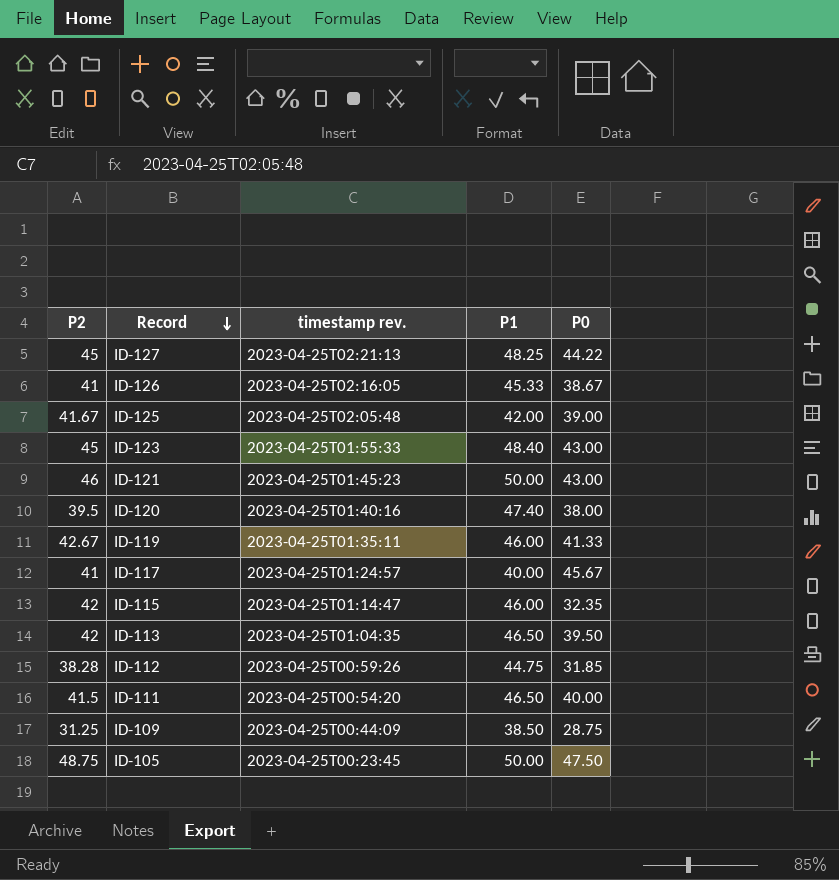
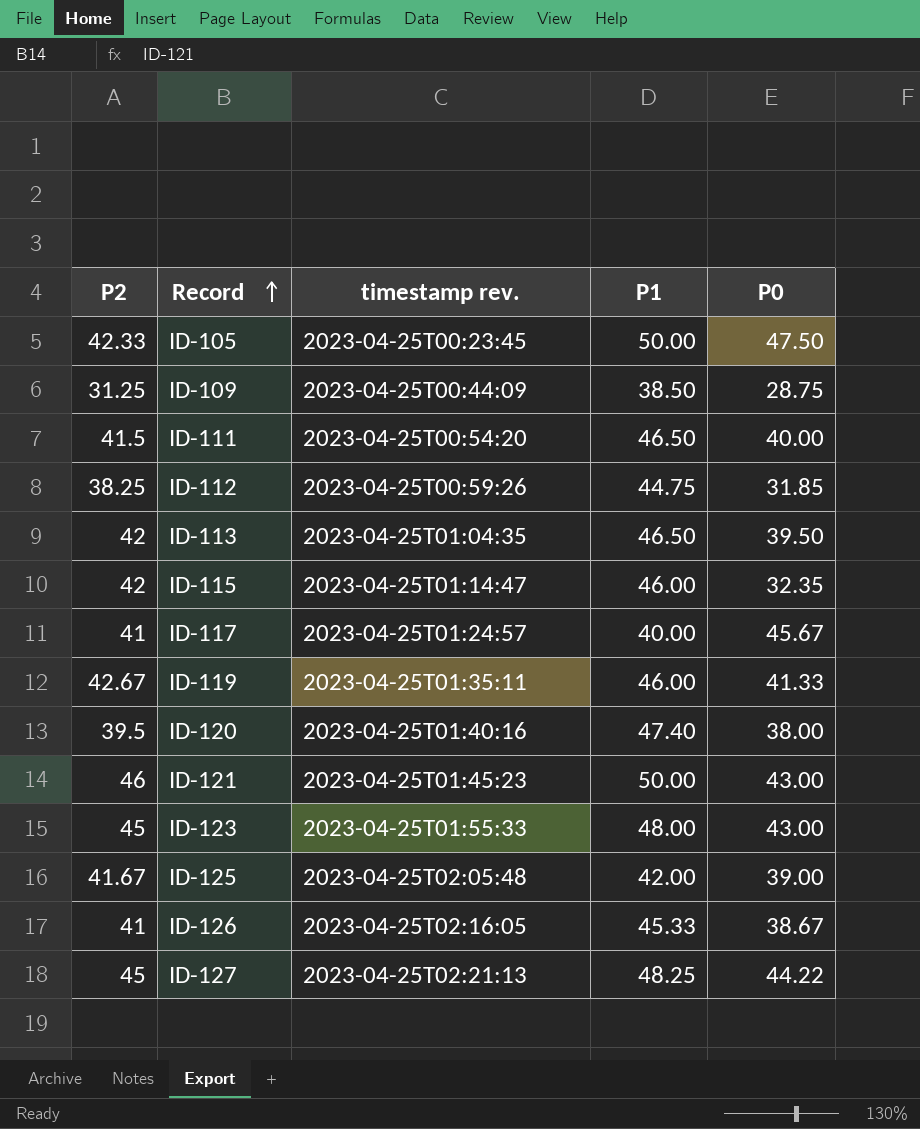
row order: Record descending -> Record ascending
ID-105 | P2: 48.75 -> 42.33
ID-112 | P2: 38.28 -> 38.25
ID-123 | P1: 48.40 -> 48.00

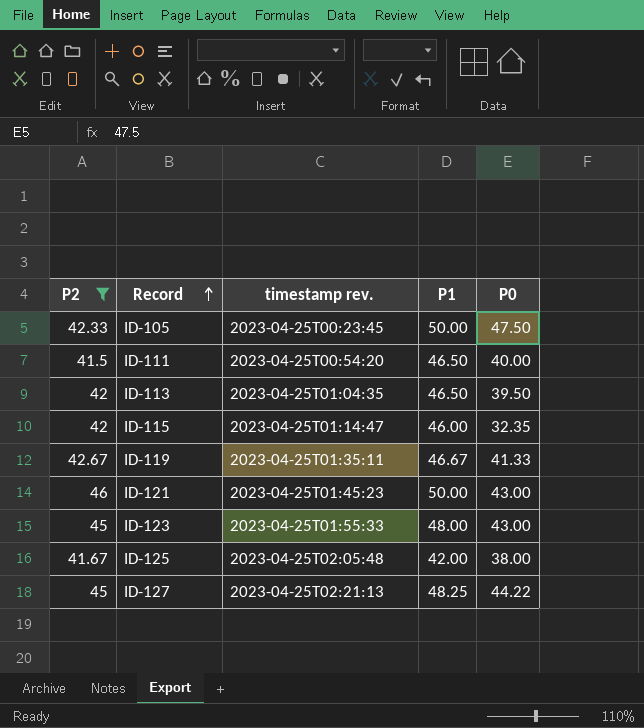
filter: none -> P2 >= 41.5
ID-119 | P1: 46.00 -> 46.67
ID-125 | P0: 39.00 -> 38.00

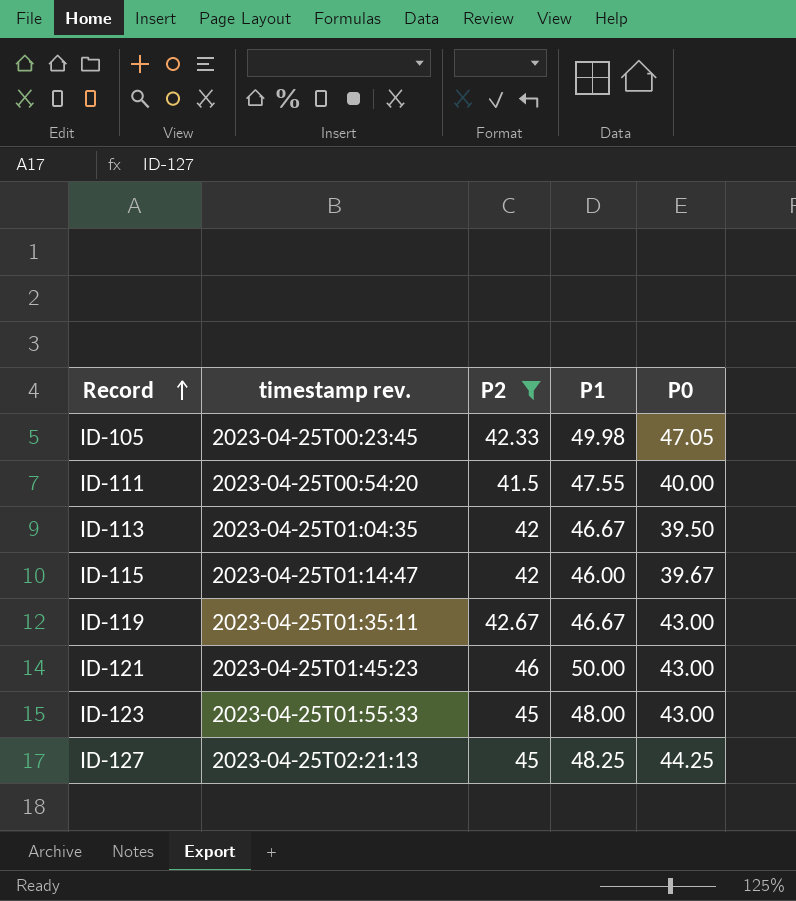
column P2 | position: 1 -> 3
row ID-125: 41.67 | 2023-04-25T02:05:48 | 42.00 | 38.00 -> none
ID-105 | P1: 50.00 -> 49.98
ID-105 | P0: 47.50 -> 47.05
ID-111 | P1: 46.50 -> 47.55
ID-113 | P1: 46.50 -> 46.67
ID-115 | P0: 32.35 -> 39.67
ID-119 | P0: 41.33 -> 43.00
ID-127 | P0: 44.22 -> 44.25

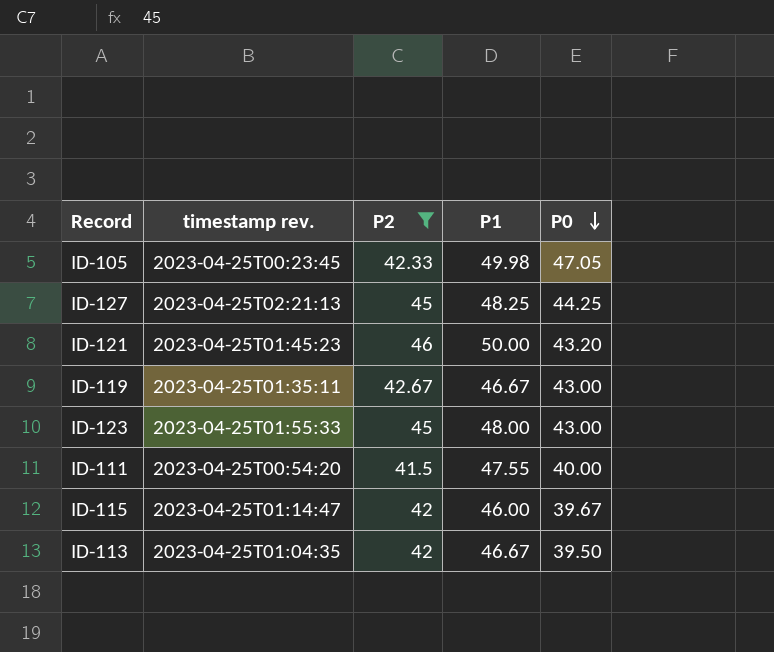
row order: Record ascending -> P0 descending
ID-121 | P0: 43.00 -> 43.20

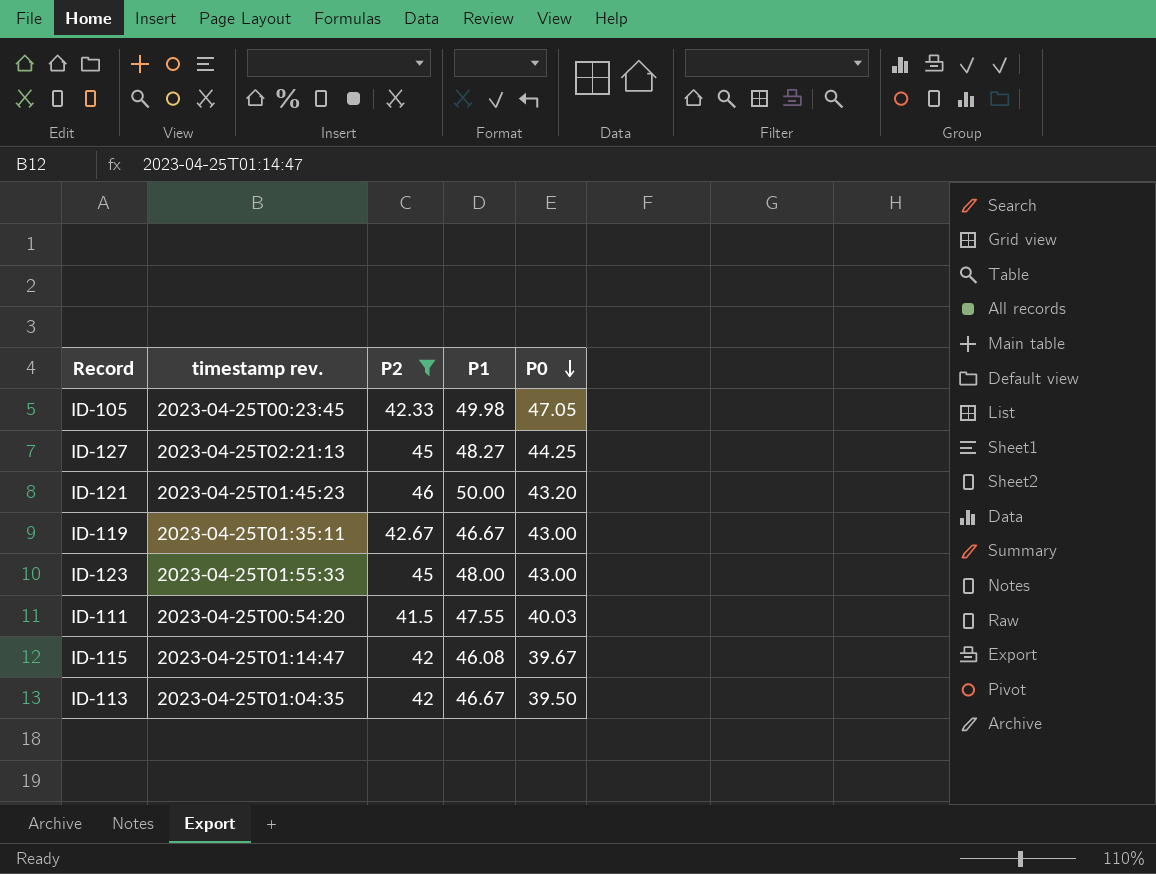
ID-127 | P1: 48.25 -> 48.27
ID-111 | P0: 40.00 -> 40.03
ID-115 | P1: 46.00 -> 46.08

